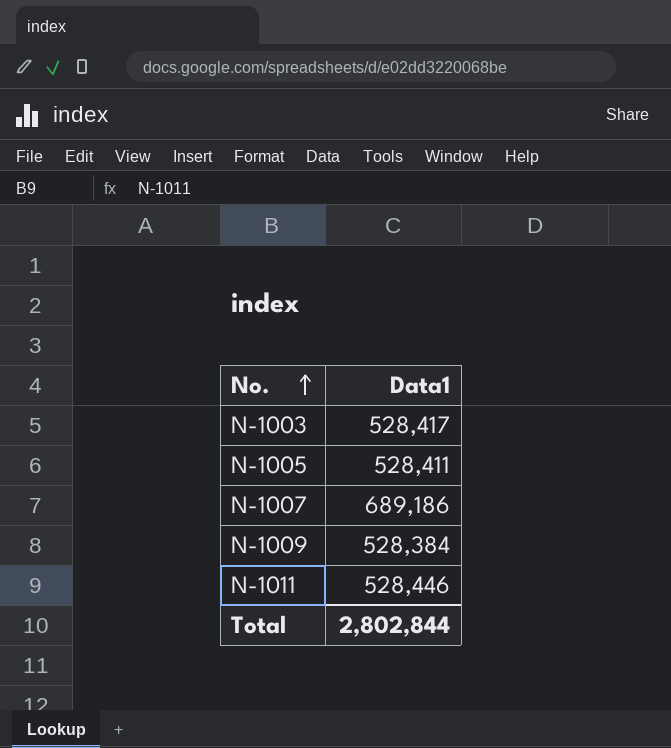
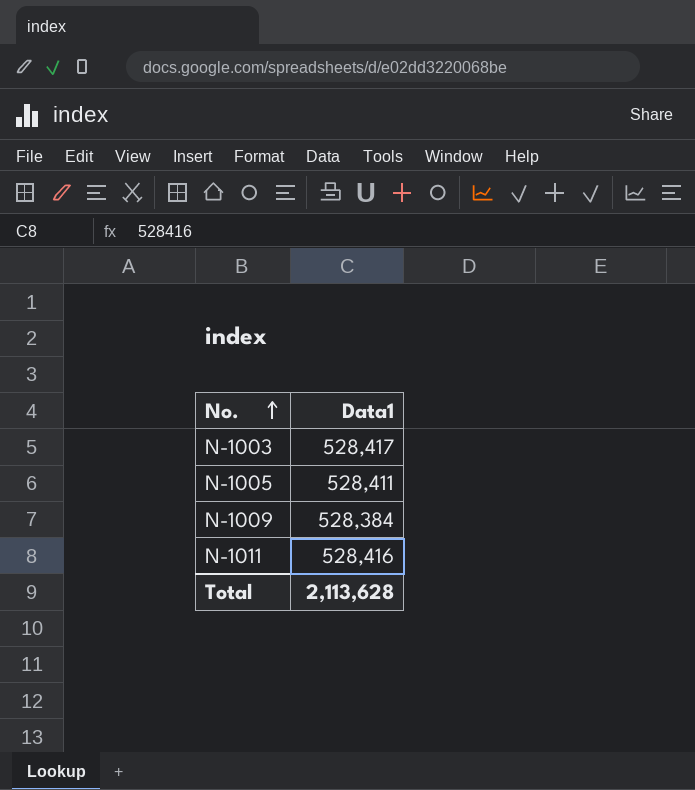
row N-1007: 689,186 -> none
N-1011 | Data1: 528,446 -> 528,416
Total | Data1: 2,802,844 -> 2,113,628

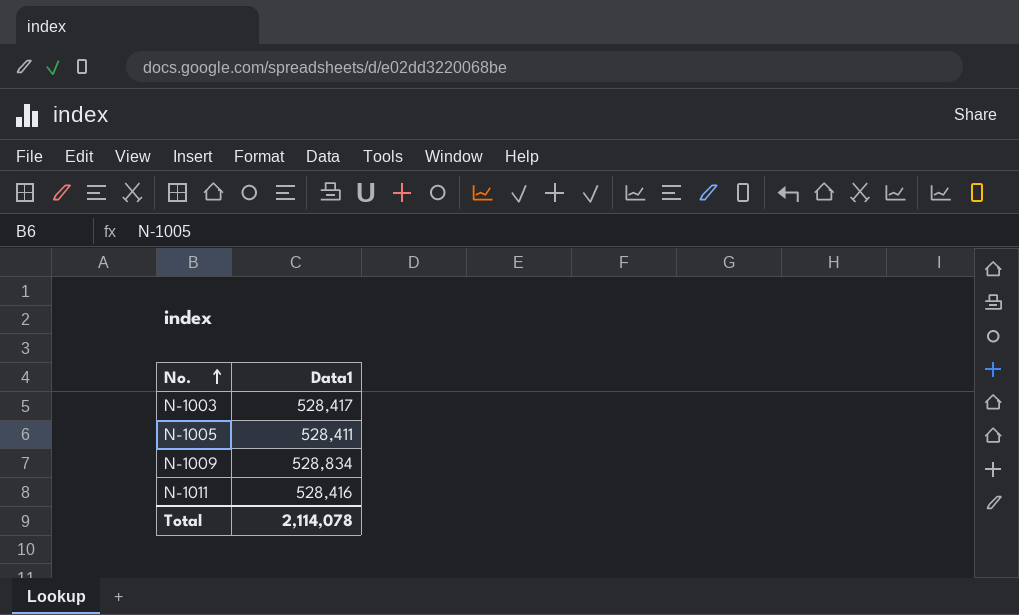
N-1009 | Data1: 528,384 -> 528,834
Total | Data1: 2,113,628 -> 2,114,078

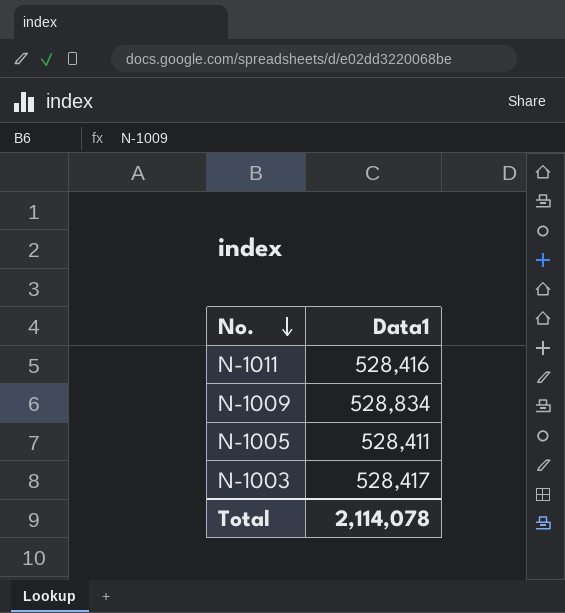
row order: No. ascending -> No. descending

